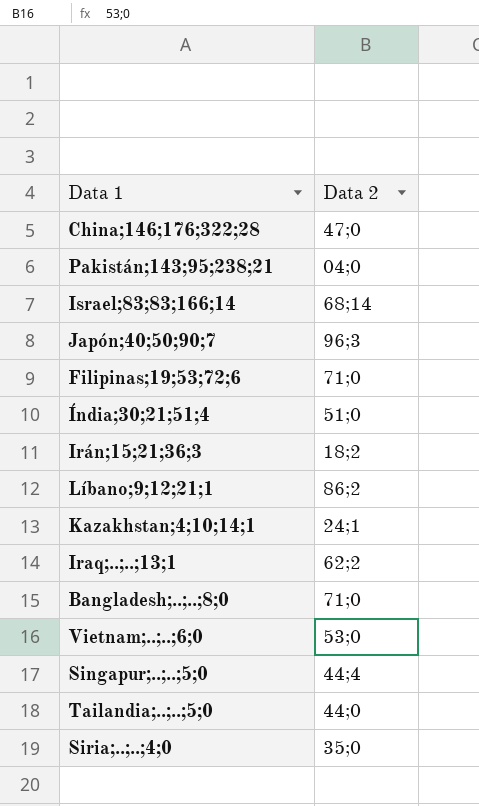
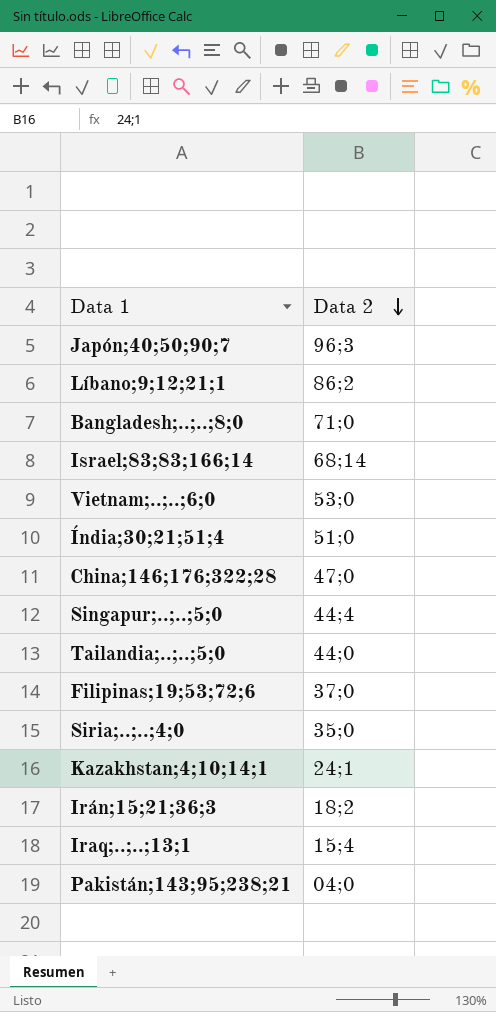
row order: none -> Data 2 descending
Filipinas;19;53;72;6 | Data 2: 71;0 -> 37;0
Iraq;..;..;13;1 | Data 2: 62;2 -> 15;4

